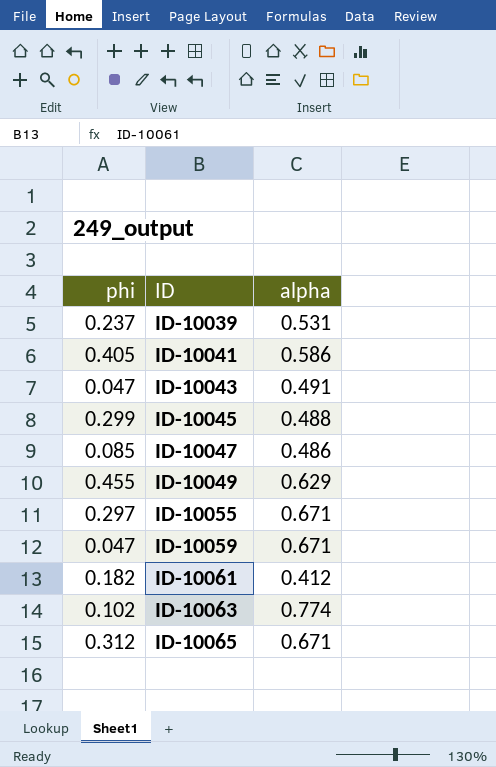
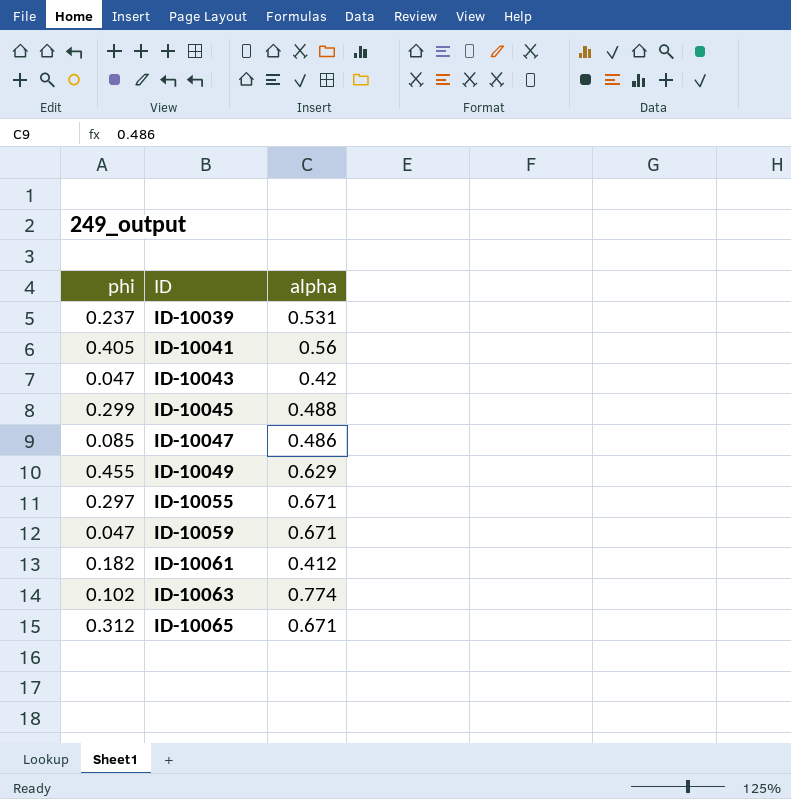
ID-10041 | alpha: 0.586 -> 0.56
ID-10043 | alpha: 0.491 -> 0.42

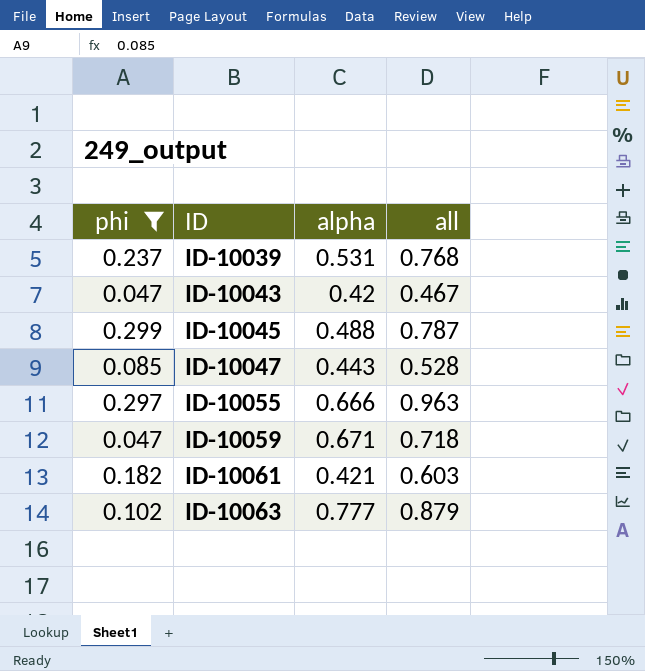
filter: none -> phi <= 0.299
column all | formula: none -> [phi] + [alpha]
ID-10047 | alpha: 0.486 -> 0.443
ID-10055 | alpha: 0.671 -> 0.666
ID-10061 | alpha: 0.412 -> 0.421
ID-10063 | alpha: 0.774 -> 0.777

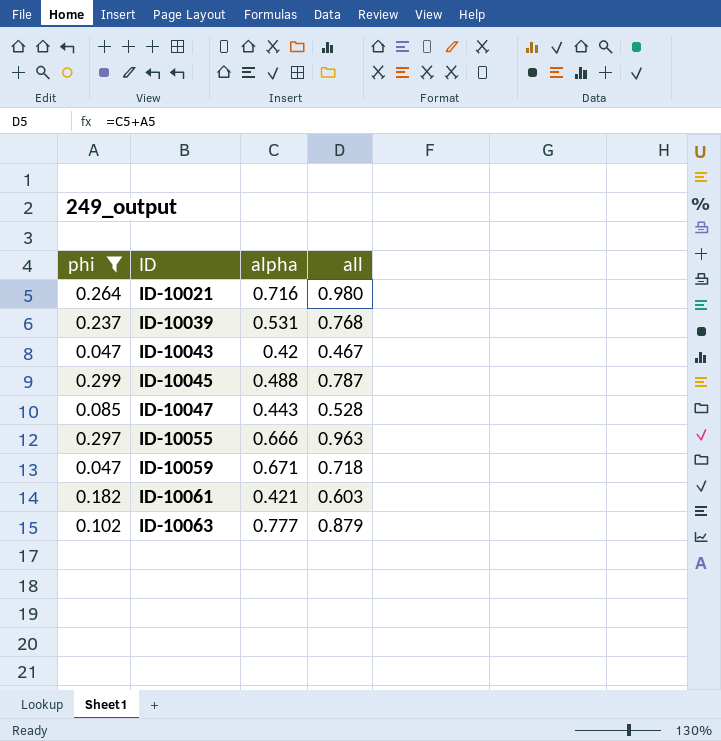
row ID-10021: none -> 0.264 | 0.716 | 0.980

